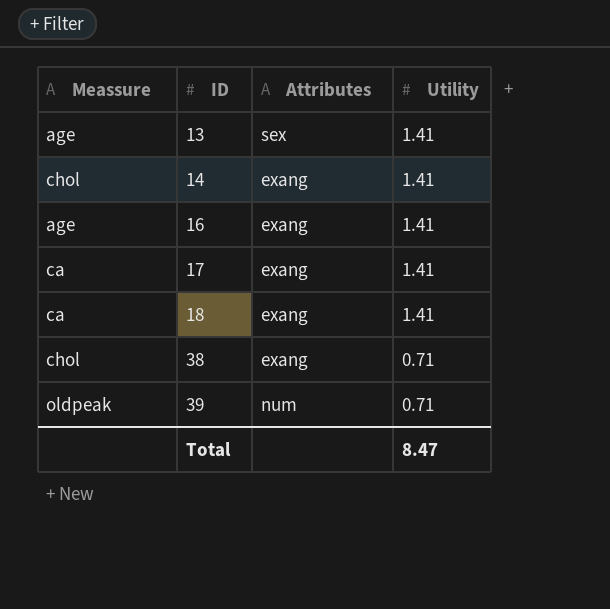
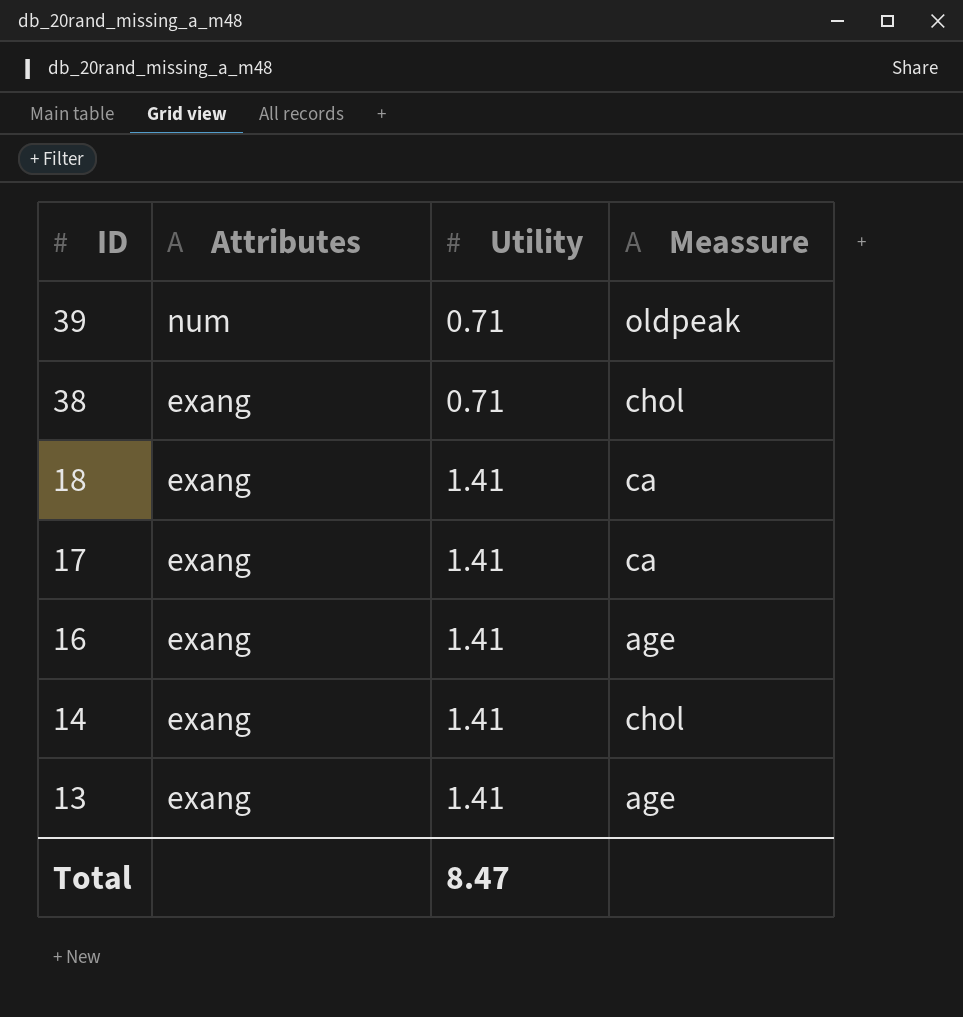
row order: ID ascending -> ID descending
column Meassure | position: 1 -> 4
13 | Attributes: sex -> exang

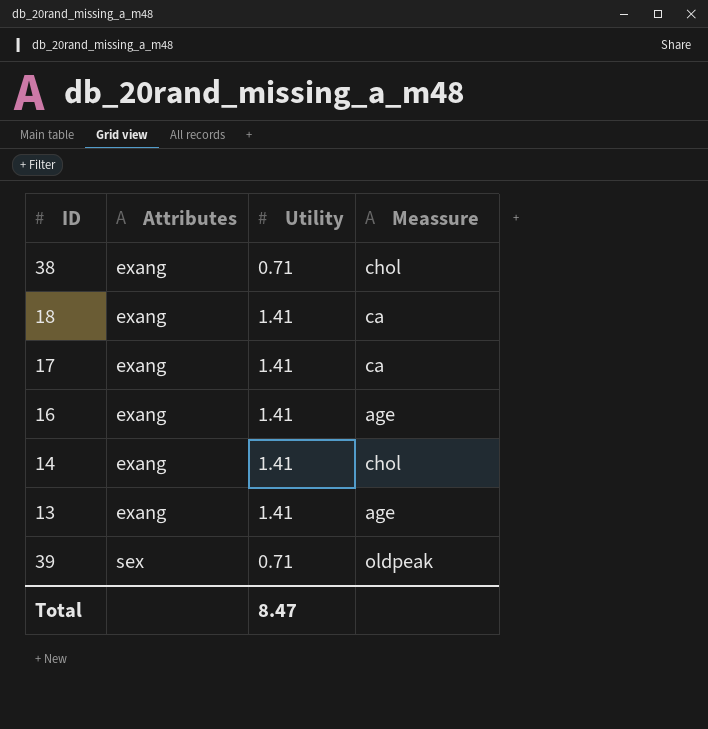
row order: ID descending -> Attributes ascending
39 | Attributes: num -> sex

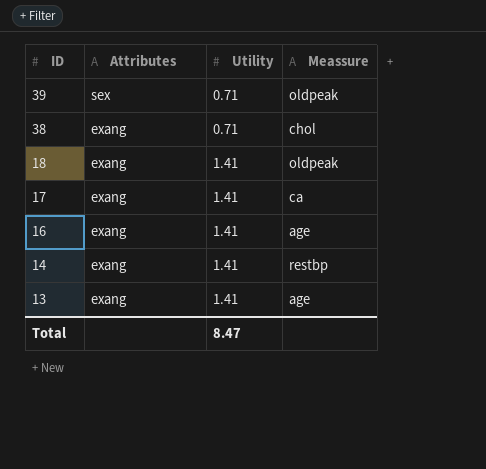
row order: Attributes ascending -> ID descending
18 | Meassure: ca -> oldpeak
14 | Meassure: chol -> restbp

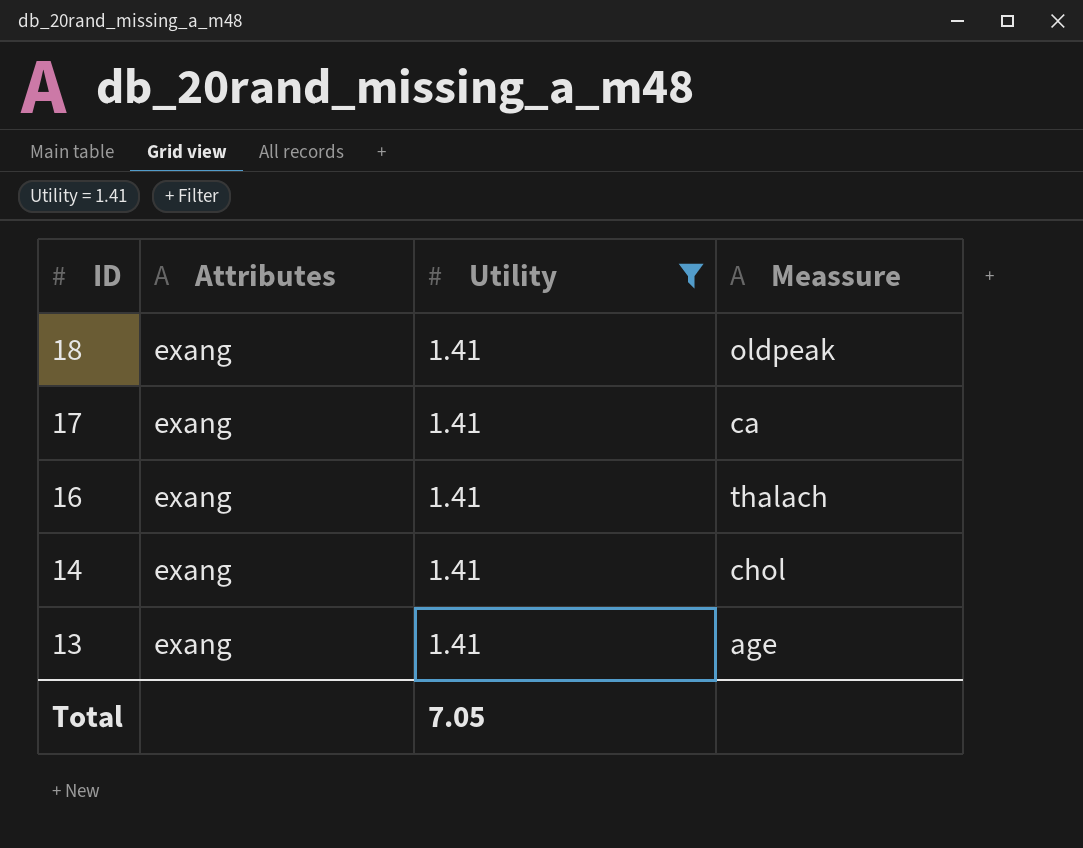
filter: none -> Utility = 1.41
16 | Meassure: age -> thalach
14 | Meassure: restbp -> chol
Total | Utility: 8.47 -> 7.05

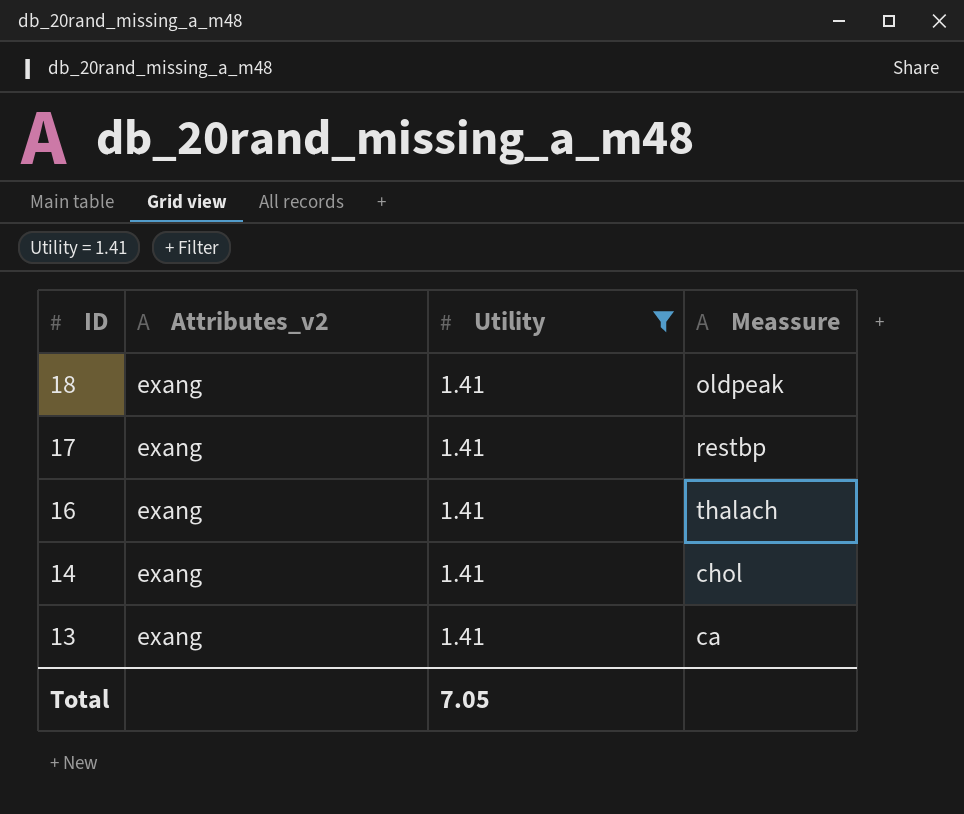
column name: Attributes -> Attributes_v2
17 | Meassure: ca -> restbp
13 | Meassure: age -> ca

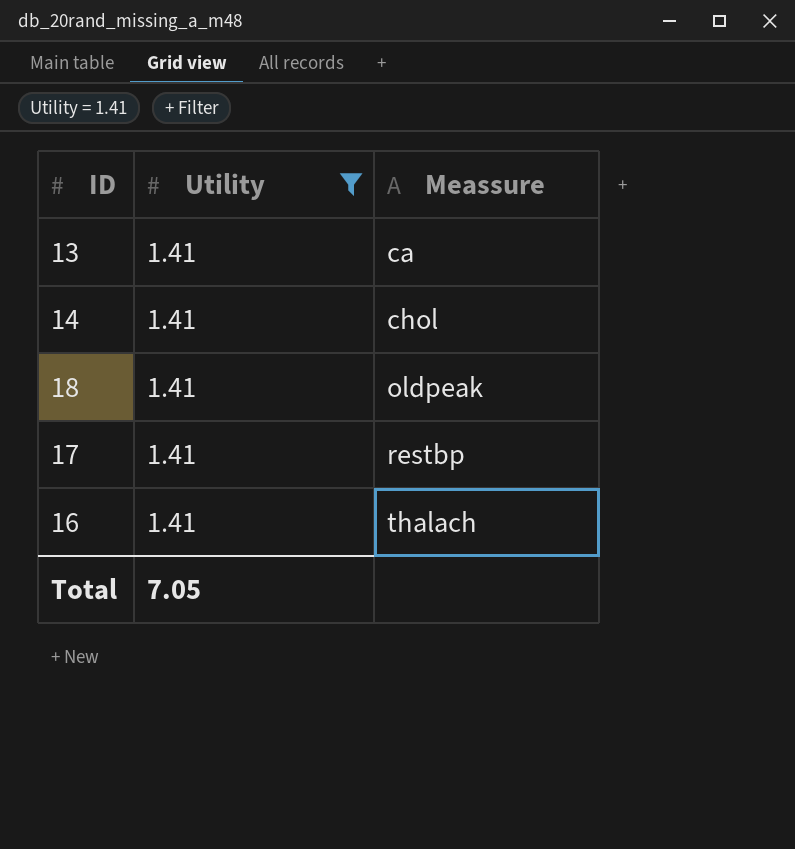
row order: ID descending -> Meassure ascending
column Attributes_v2 | position: 2 -> none

